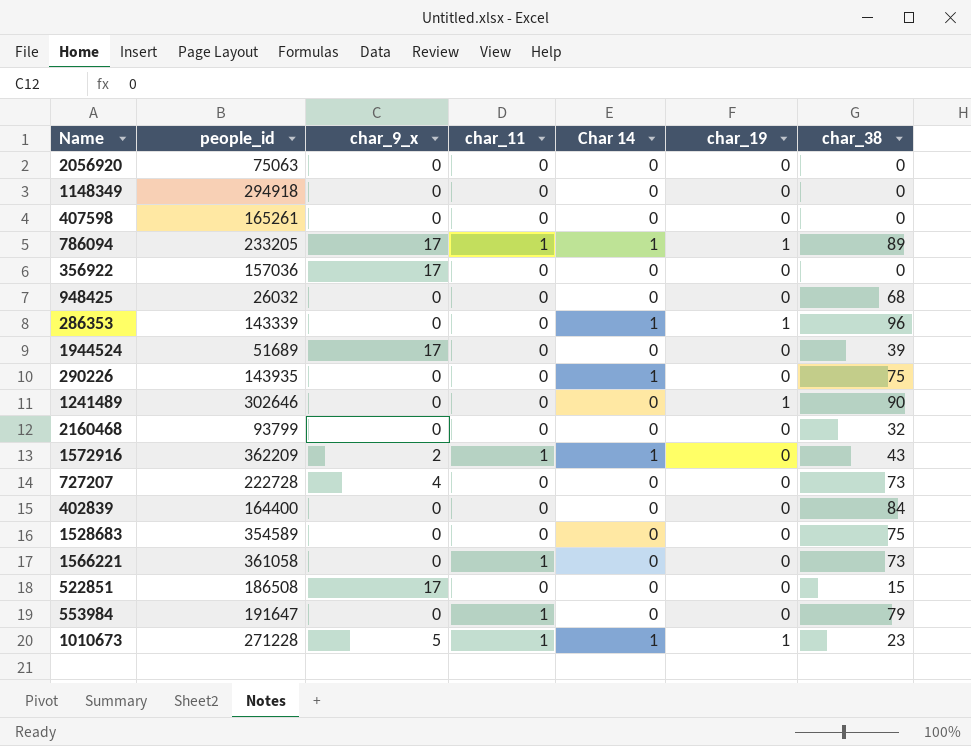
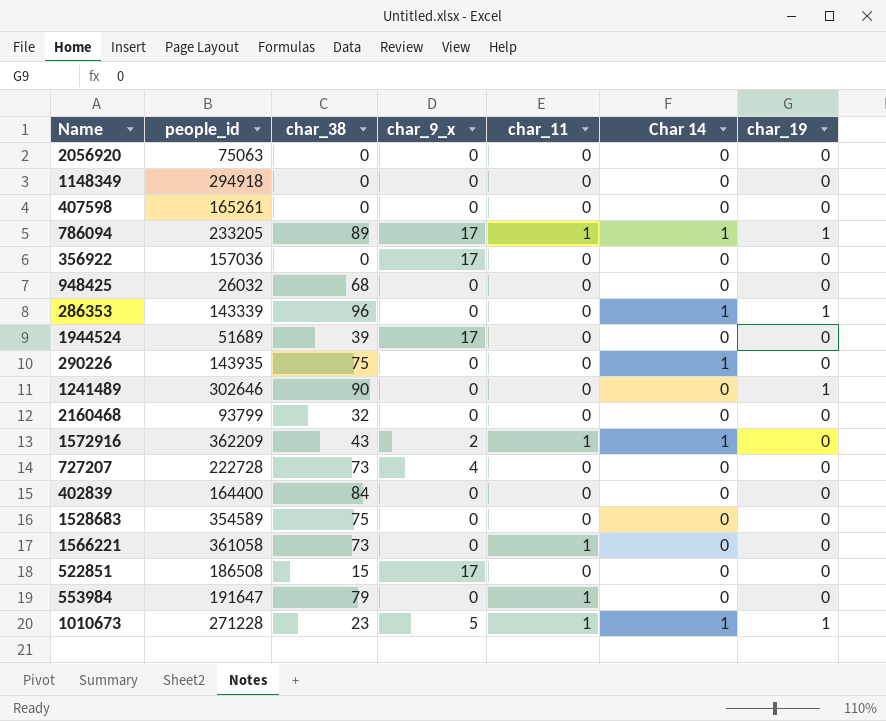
column char_38 | position: 7 -> 3

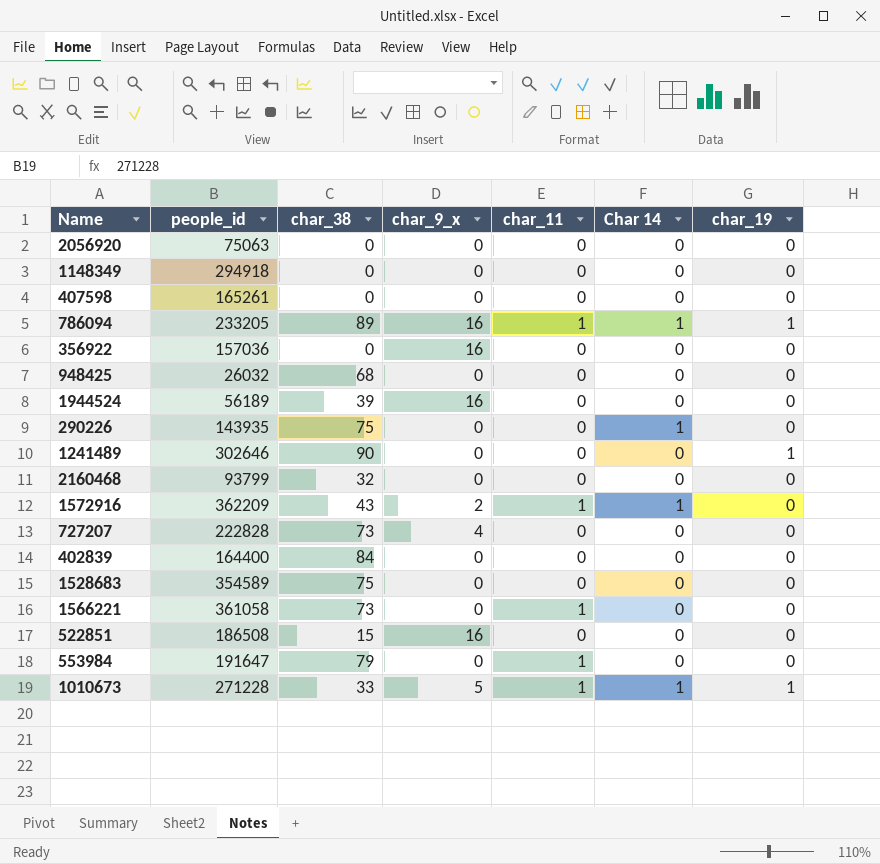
row 286353: 143339 | 96 | 0 | 0 | 1 | 1 -> none
786094 | char_9_x: 17 -> 16
356922 | char_9_x: 17 -> 16
1944524 | people_id: 51689 -> 56189
1944524 | char_9_x: 17 -> 16
727207 | people_id: 222728 -> 222828
522851 | char_9_x: 17 -> 16
1010673 | char_38: 23 -> 33

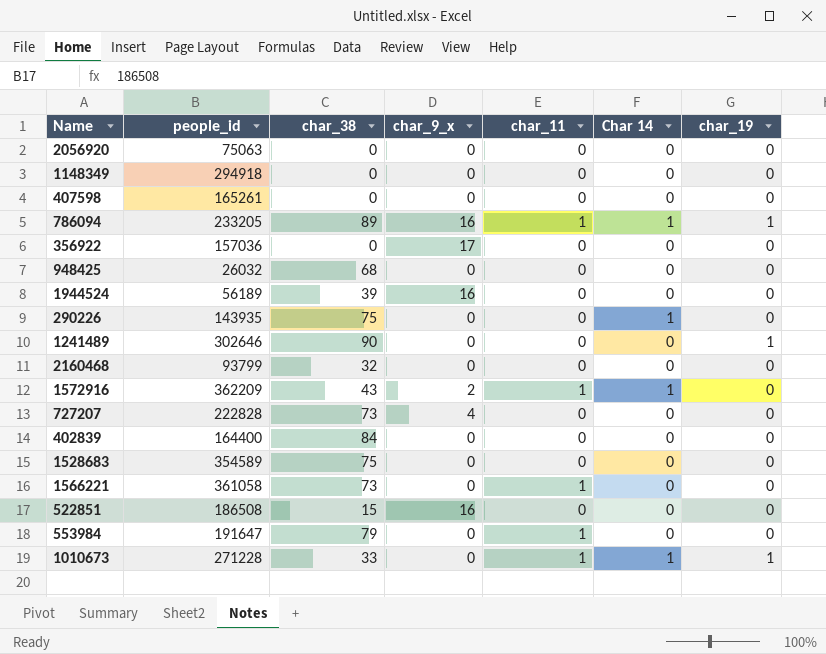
356922 | char_9_x: 16 -> 17
1010673 | char_9_x: 5 -> 0

